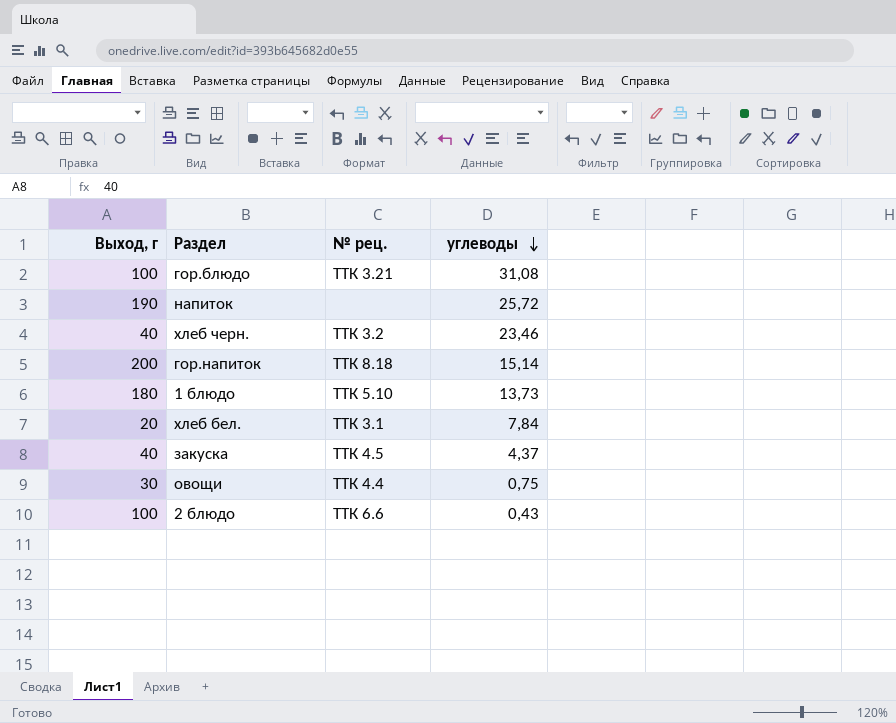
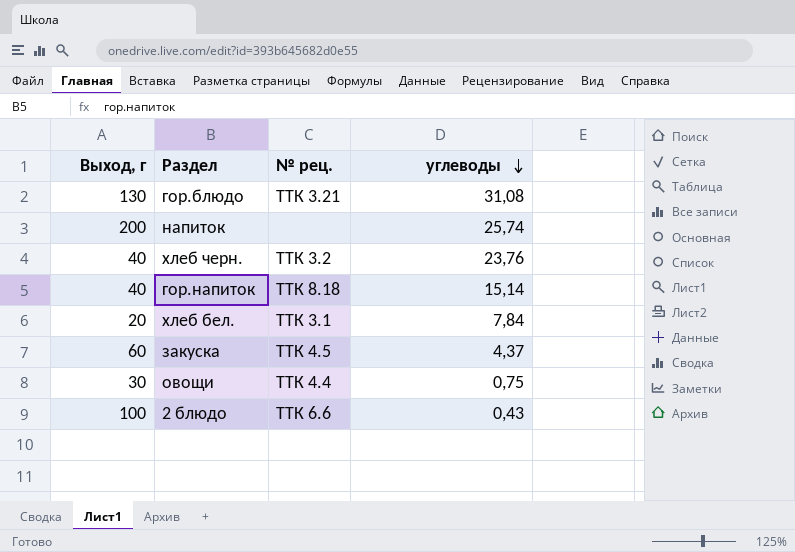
row 1 блюдо: 180 | ТТК 5.10 | 13,73 -> none
гор.блюдо | Выход, г: 100 -> 130
напиток | Выход, г: 190 -> 200
напиток | углеводы: 25,72 -> 25,74
хлеб черн. | углеводы: 23,46 -> 23,76
гор.напиток | Выход, г: 200 -> 40
закуска | Выход, г: 40 -> 60

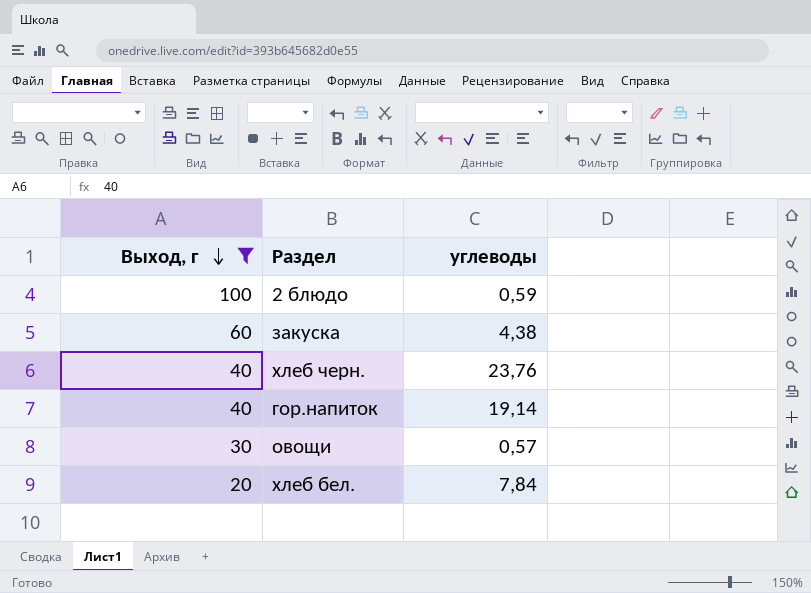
filter: none -> Выход, г <= 100
row order: углеводы descending -> Выход, г descending
column № рец. | position: 3 -> none
2 блюдо | углеводы: 0,43 -> 0,59
закуска | углеводы: 4,37 -> 4,38
гор.напиток | углеводы: 15,14 -> 19,14
овощи | углеводы: 0,75 -> 0,57

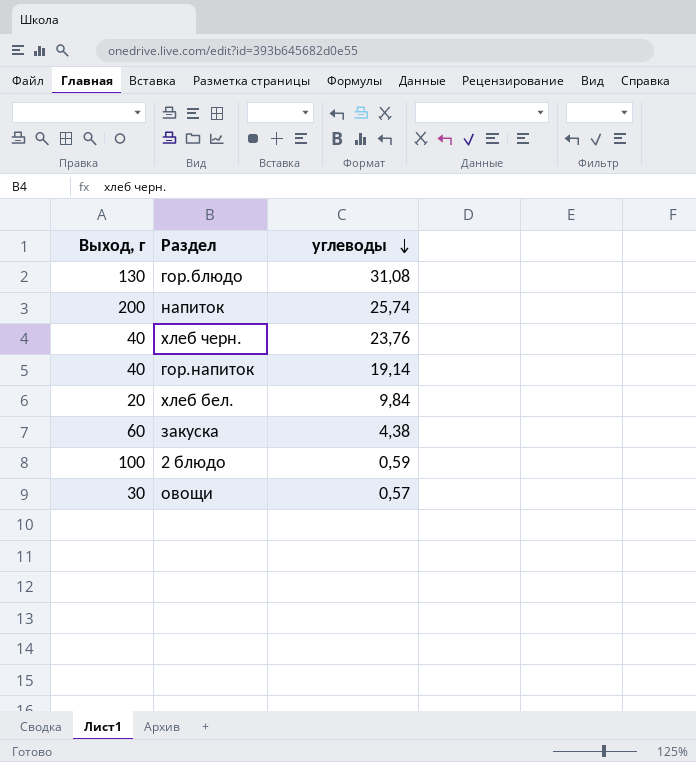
filter: Выход, г <= 100 -> none
row order: Выход, г descending -> углеводы descending
хлеб бел. | углеводы: 7,84 -> 9,84

